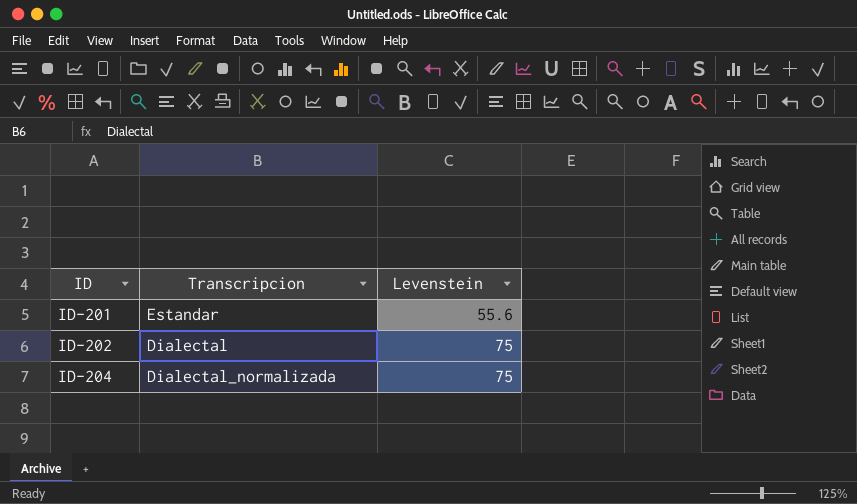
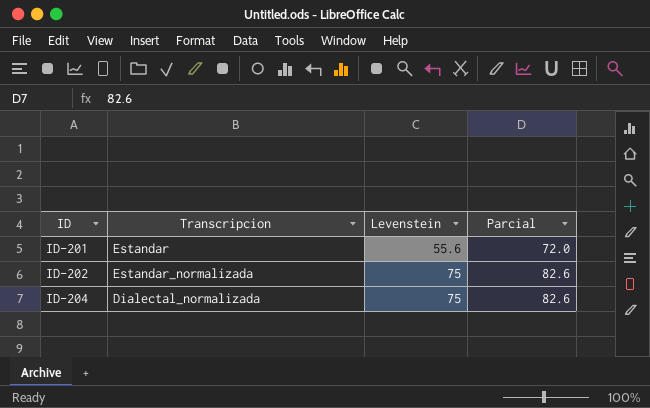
column Parcial | position: none -> 4
ID-202 | Transcripcion: Dialectal -> Estandar_normalizada

